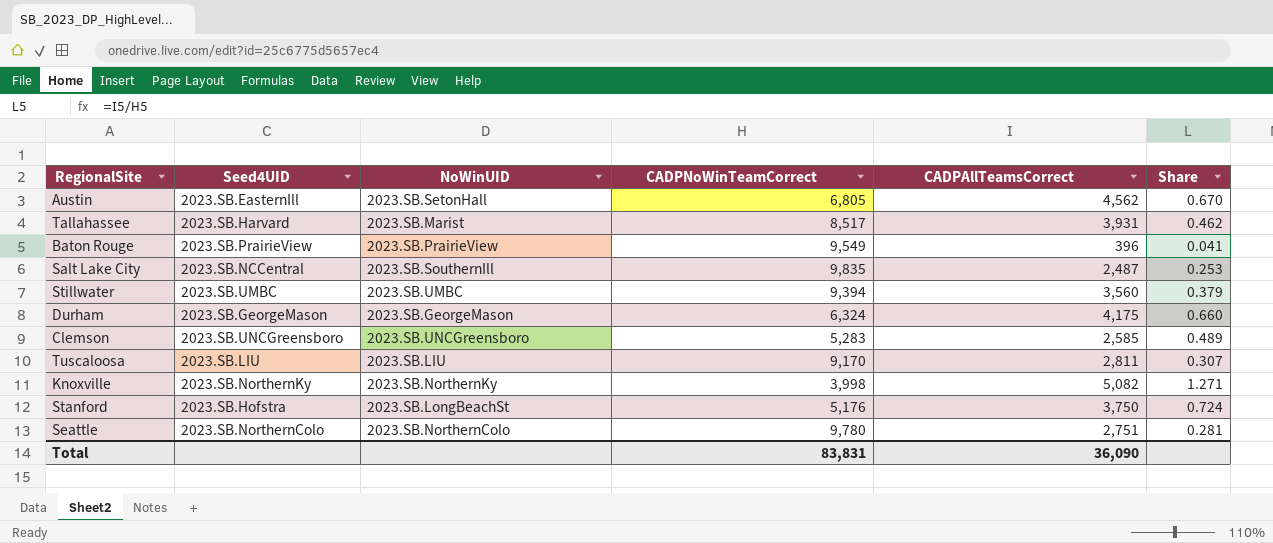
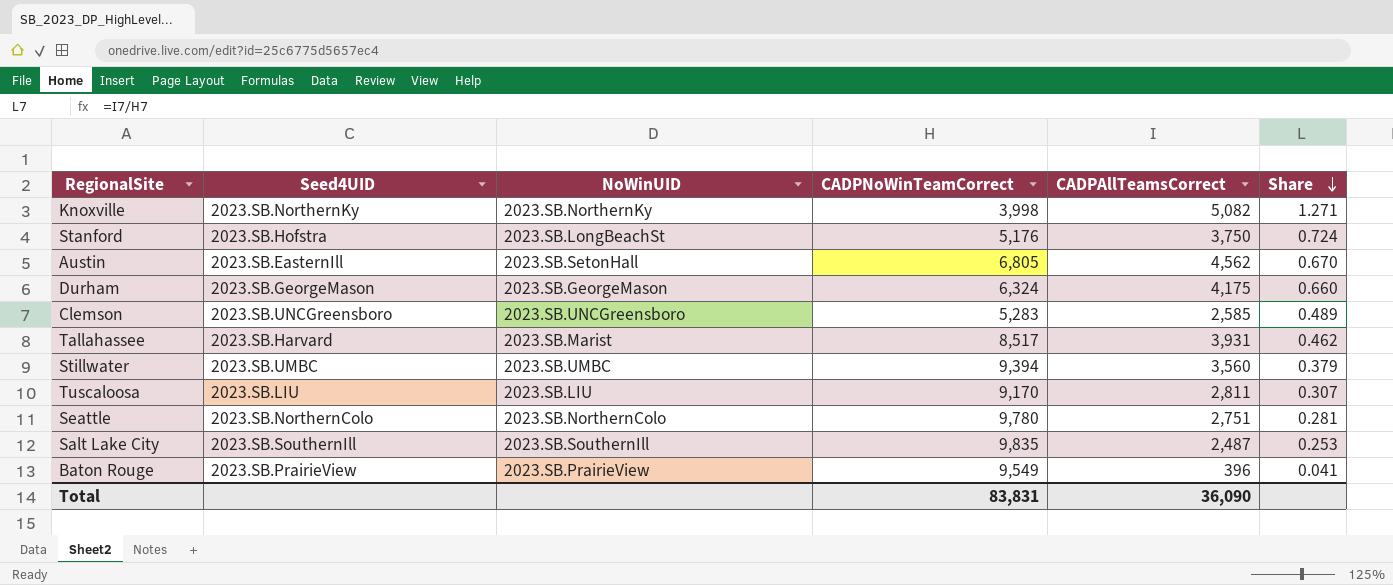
row order: none -> Share descending
Salt Lake City | Seed4UID: 2023.SB.NCCentral -> 2023.SB.SouthernIll

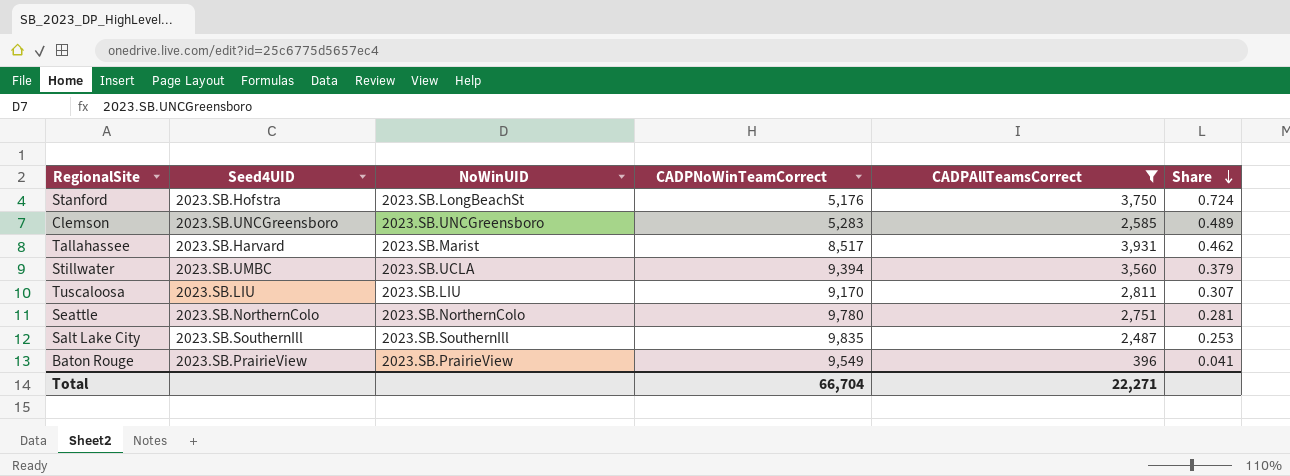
filter: none -> CADPAllTeamsCorrect <= 3,931
Stillwater | NoWinUID: 2023.SB.UMBC -> 2023.SB.UCLA
Total | CADPNoWinTeamCorrect: 83,831 -> 66,704
Total | CADPAllTeamsCorrect: 36,090 -> 22,271

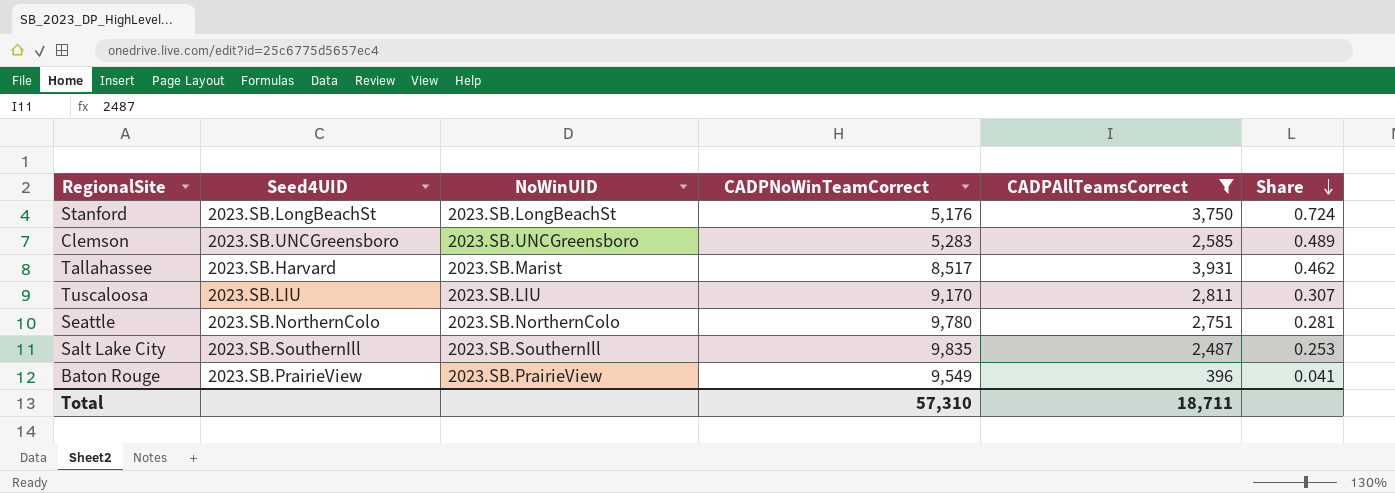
row Stillwater: 2023.SB.UMBC | 2023.SB.UCLA | 9,394 | 3,560 | 0.379 -> none
Stanford | Seed4UID: 2023.SB.Hofstra -> 2023.SB.LongBeachSt
Total | CADPNoWinTeamCorrect: 66,704 -> 57,310
Total | CADPAllTeamsCorrect: 22,271 -> 18,711

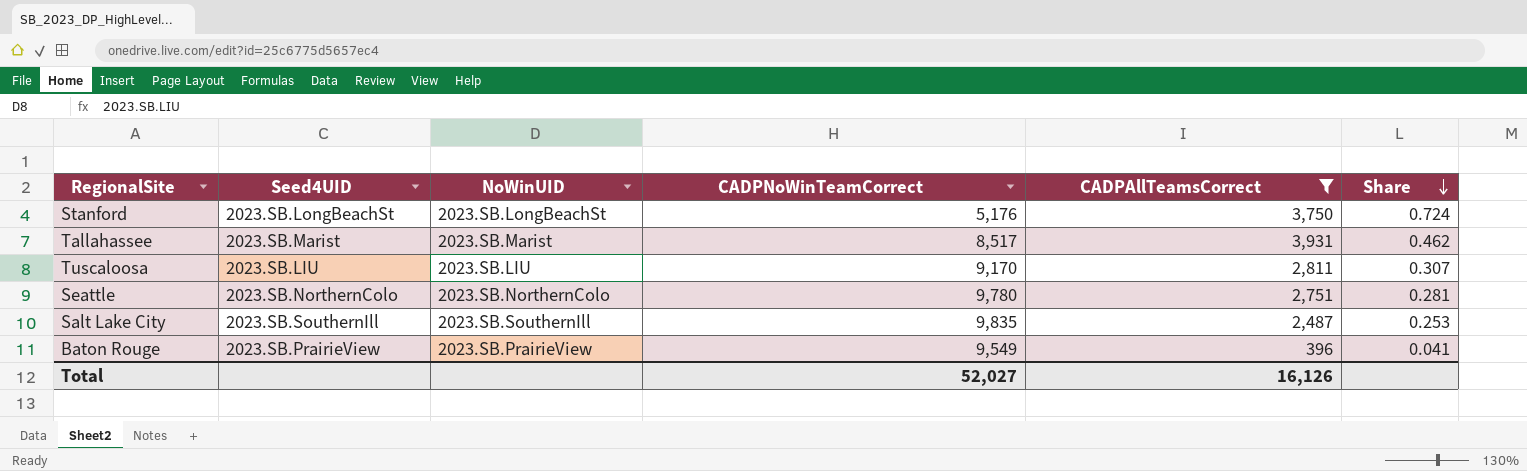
row Clemson: 2023.SB.UNCGreensboro | 2023.SB.UNCGreensboro | 5,283 | 2,585 | 0.489 -> none
Tallahassee | Seed4UID: 2023.SB.Harvard -> 2023.SB.Marist
Total | CADPNoWinTeamCorrect: 57,310 -> 52,027
Total | CADPAllTeamsCorrect: 18,711 -> 16,126

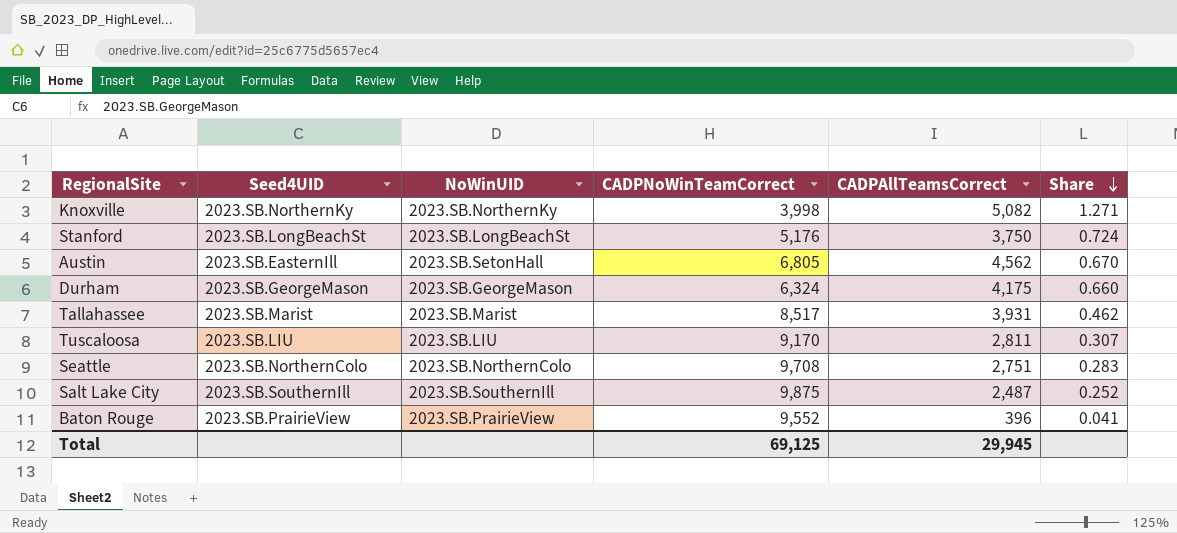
filter: CADPAllTeamsCorrect <= 3,931 -> none
Seattle | CADPNoWinTeamCorrect: 9,780 -> 9,708
Seattle | Share: 0.281 -> 0.283
Salt Lake City | CADPNoWinTeamCorrect: 9,835 -> 9,875
Salt Lake City | Share: 0.253 -> 0.252
Baton Rouge | CADPNoWinTeamCorrect: 9,549 -> 9,552
Total | CADPNoWinTeamCorrect: 52,027 -> 69,125
Total | CADPAllTeamsCorrect: 16,126 -> 29,945

